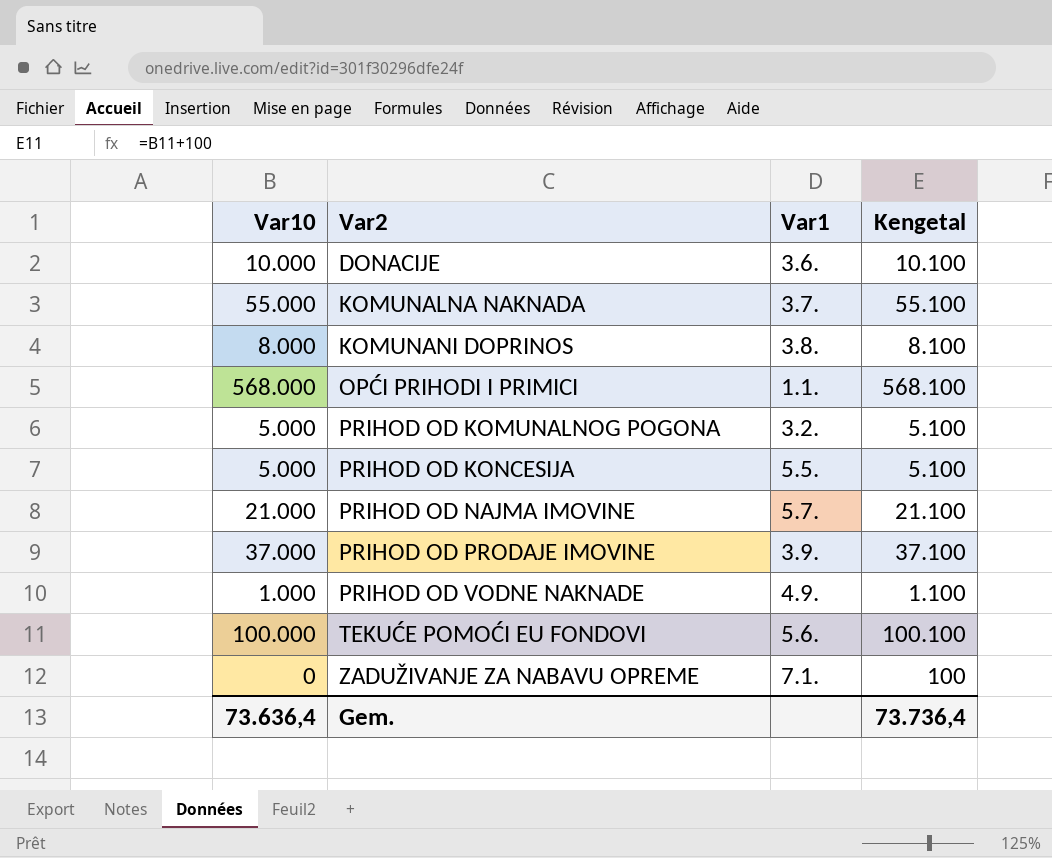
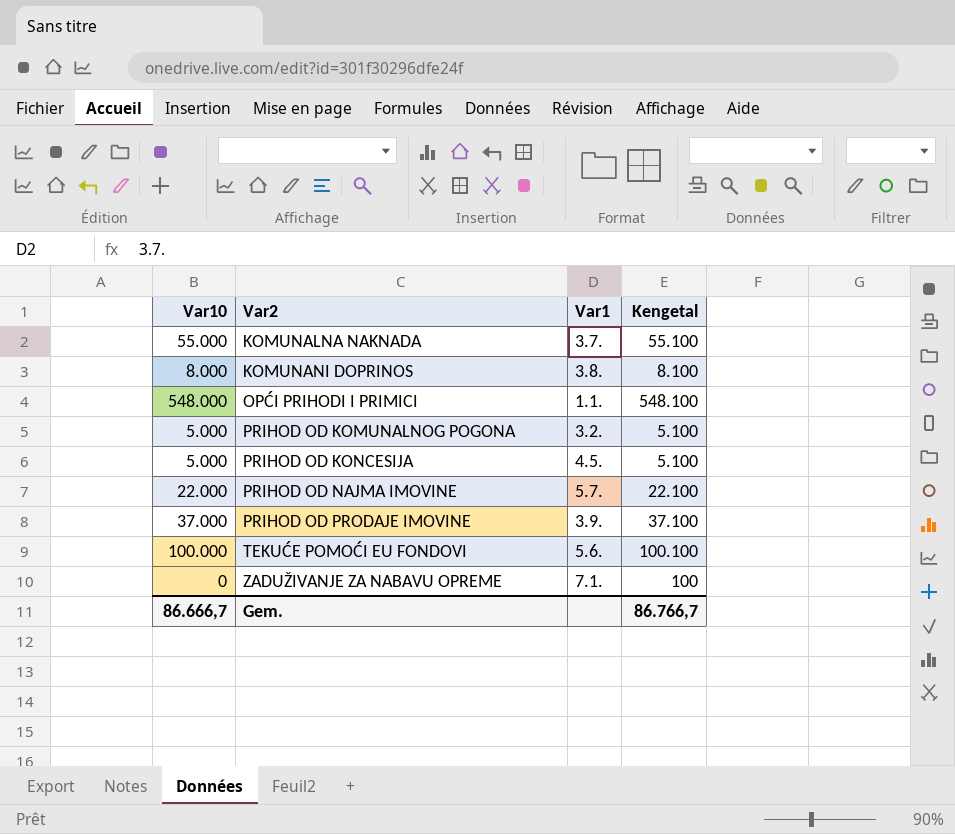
row DONACIJE: 10.000 | 3.6. | 10.100 -> none
row PRIHOD OD VODNE NAKNADE: 1.000 | 4.9. | 1.100 -> none
OPĆI PRIHODI I PRIMICI | Var10: 568.000 -> 548.000
OPĆI PRIHODI I PRIMICI | Kengetal: 568.100 -> 548.100
PRIHOD OD KONCESIJA | Var1: 5.5. -> 4.5.
PRIHOD OD NAJMA IMOVINE | Var10: 21.000 -> 22.000
PRIHOD OD NAJMA IMOVINE | Kengetal: 21.100 -> 22.100
Gem. | Var10: 73.636,4 -> 86.666,7
Gem. | Kengetal: 73.736,4 -> 86.766,7

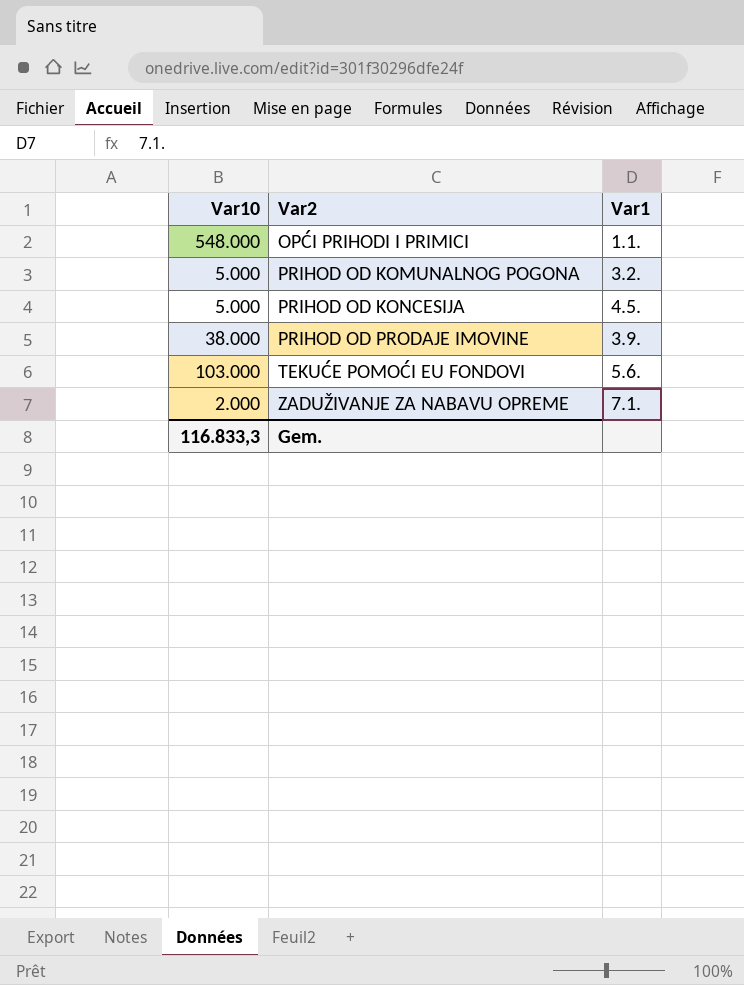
column Kengetal | formula: [Var10] + 100 -> none
row KOMUNALNA NAKNADA: 55.000 | 3.7. | 55.100 -> none
row KOMUNANI DOPRINOS: 8.000 | 3.8. | 8.100 -> none
row PRIHOD OD NAJMA IMOVINE: 22.000 | 5.7. | 22.100 -> none
PRIHOD OD PRODAJE IMOVINE | Var10: 37.000 -> 38.000
TEKUĆE POMOĆI EU FONDOVI | Var10: 100.000 -> 103.000
ZADUŽIVANJE ZA NABAVU OPREME | Var10: 0 -> 2.000
Gem. | Var10: 86.666,7 -> 116.833,3

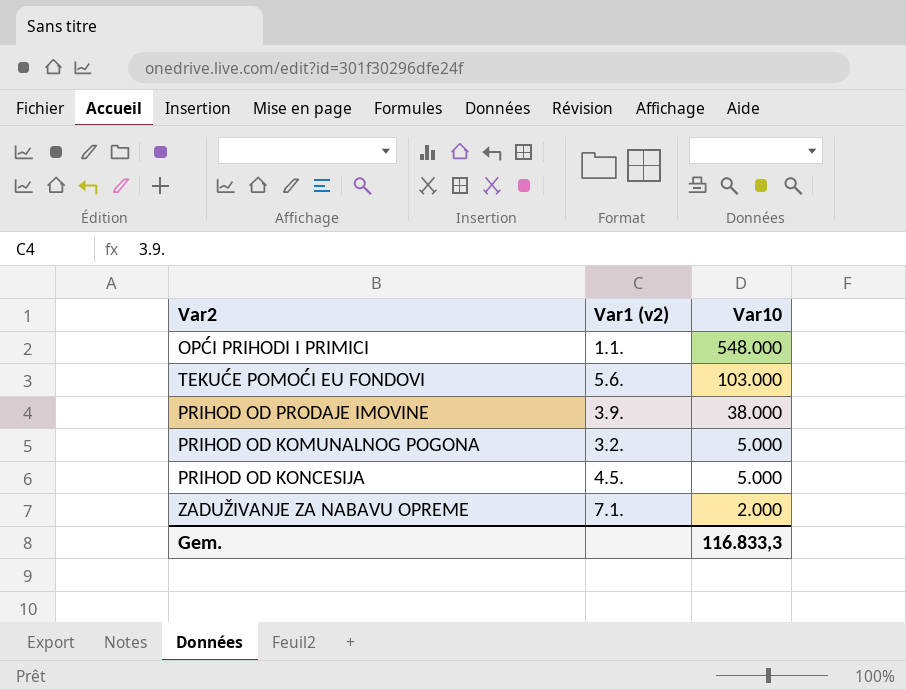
row order: Var2 ascending -> Var10 descending
column name: Var1 -> Var1 (v2)
column Var10 | position: 1 -> 3

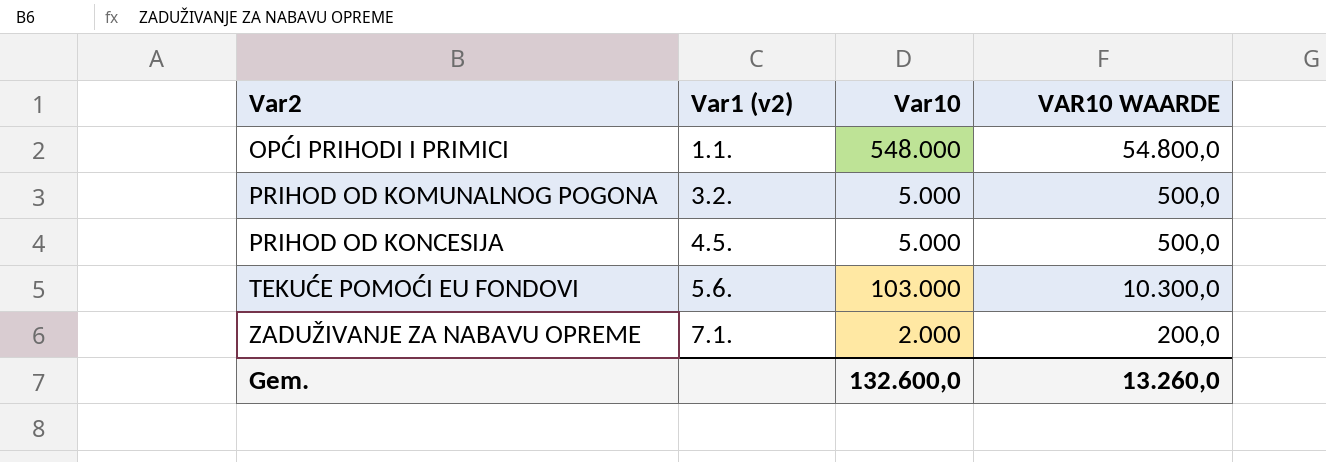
row order: Var10 descending -> Var2 ascending
column VAR10 WAARDE | formula: none -> [Var10] * 0,1
row PRIHOD OD PRODAJE IMOVINE: 3.9. | 38.000 -> none
Gem. | Var10: 116.833,3 -> 132.600,0

